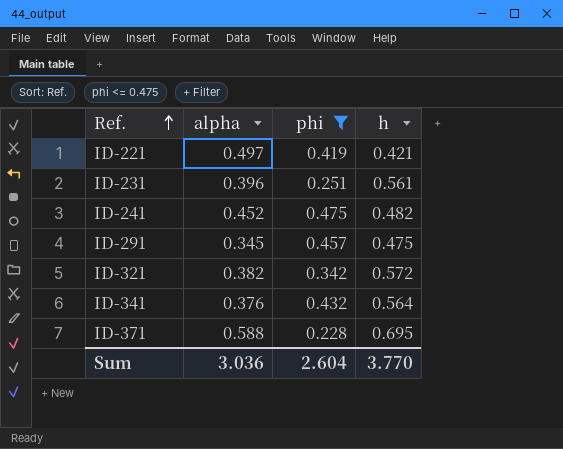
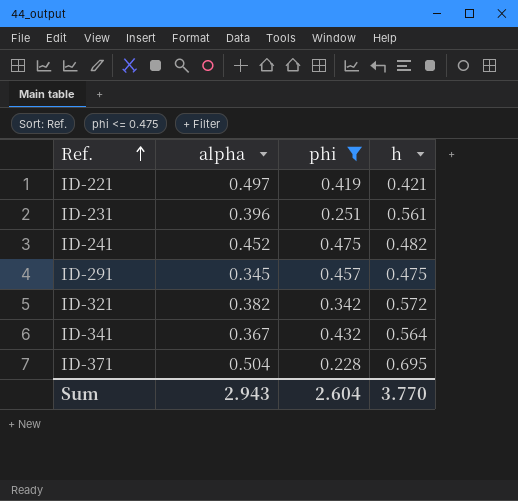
ID-341 | alpha: 0.376 -> 0.367
ID-371 | alpha: 0.588 -> 0.504
Sum | alpha: 3.036 -> 2.943

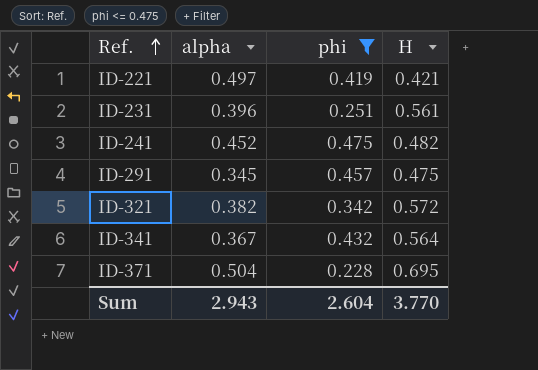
column name: h -> H

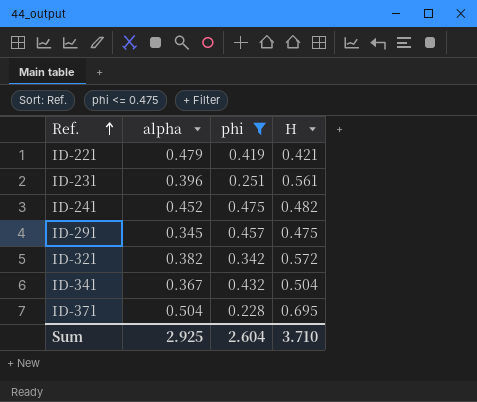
ID-221 | alpha: 0.497 -> 0.479
ID-341 | H: 0.564 -> 0.504
Sum | alpha: 2.943 -> 2.925
Sum | H: 3.770 -> 3.710

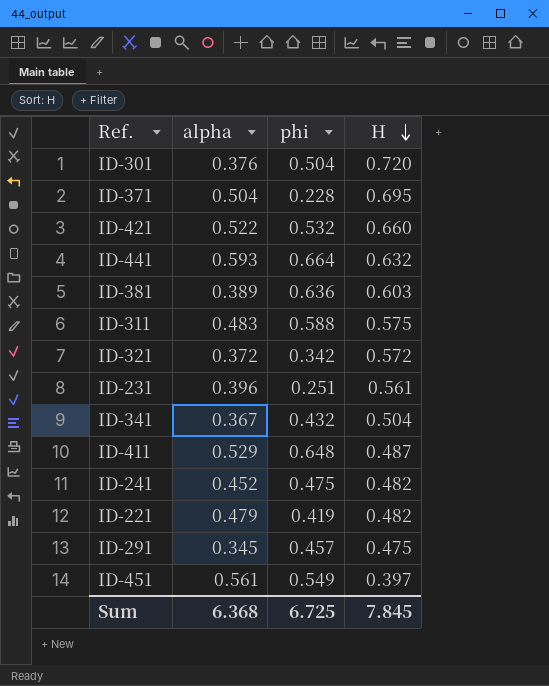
filter: phi <= 0.475 -> none
row order: Ref. ascending -> H descending
ID-321 | alpha: 0.382 -> 0.372
ID-221 | H: 0.421 -> 0.482
Sum | alpha: 2.925 -> 6.368
Sum | phi: 2.604 -> 6.725
Sum | H: 3.710 -> 7.845

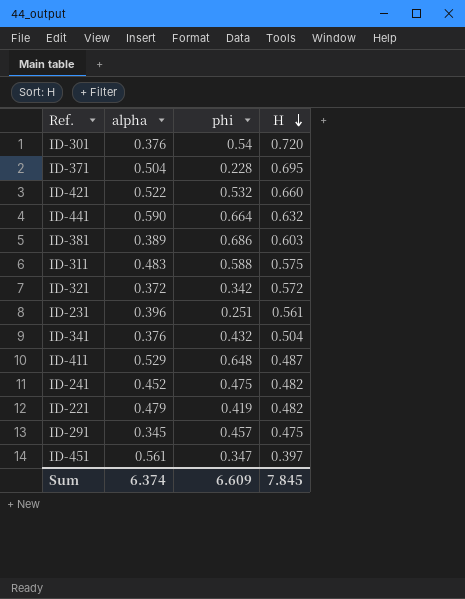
ID-301 | phi: 0.504 -> 0.54
ID-441 | alpha: 0.593 -> 0.590
ID-381 | phi: 0.636 -> 0.686
ID-341 | alpha: 0.367 -> 0.376
ID-451 | phi: 0.549 -> 0.347
Sum | alpha: 6.368 -> 6.374
Sum | phi: 6.725 -> 6.609

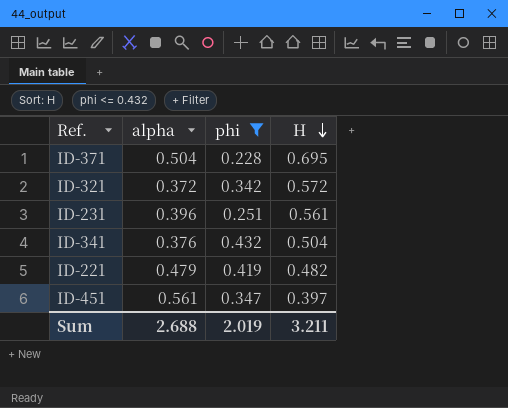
filter: none -> phi <= 0.432
Sum | alpha: 6.374 -> 2.688
Sum | phi: 6.609 -> 2.019
Sum | H: 7.845 -> 3.211

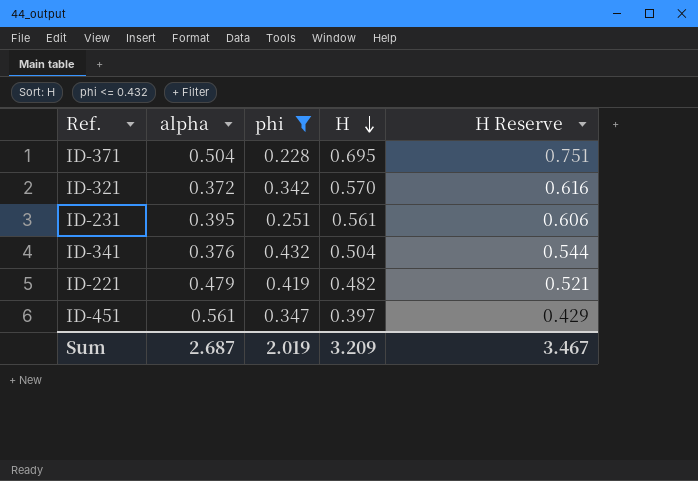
column H Reserve | formula: none -> [H] * 1.08
ID-321 | H: 0.572 -> 0.570
ID-231 | alpha: 0.396 -> 0.395
Sum | alpha: 2.688 -> 2.687
Sum | H: 3.211 -> 3.209

